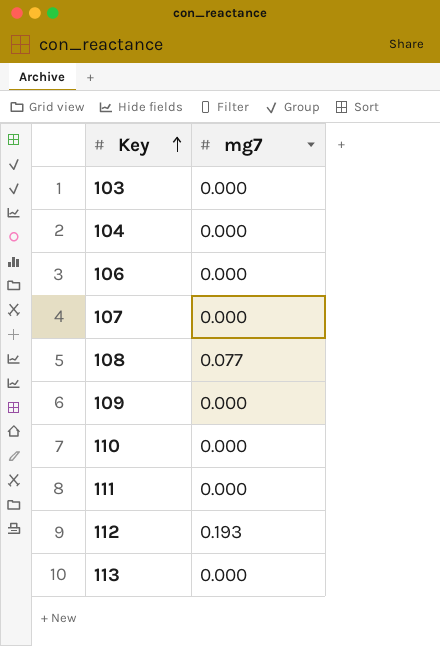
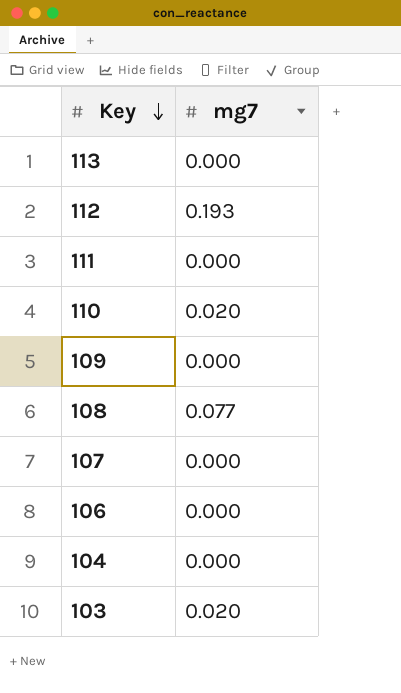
row order: Key ascending -> Key descending
110 | mg7: 0.000 -> 0.020
103 | mg7: 0.000 -> 0.020

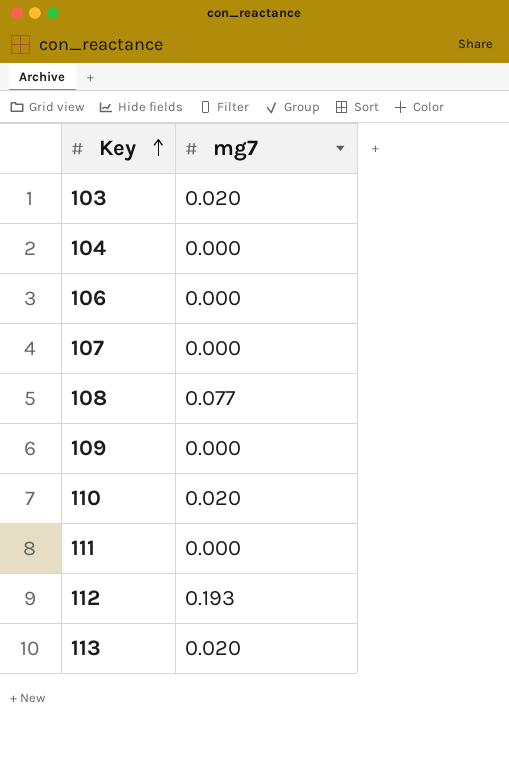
row order: Key descending -> Key ascending
113 | mg7: 0.000 -> 0.020

